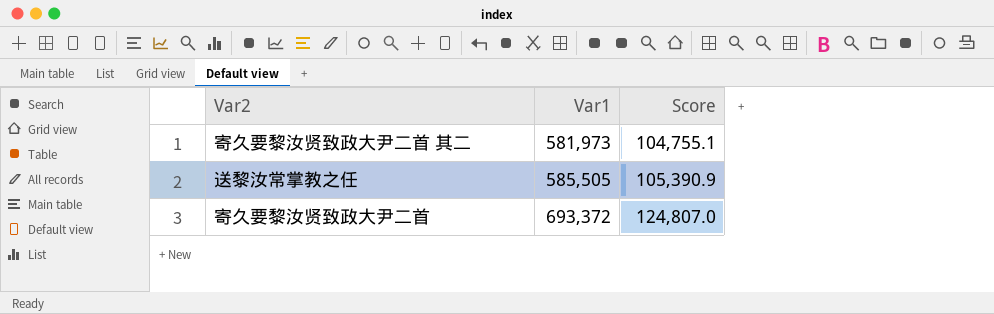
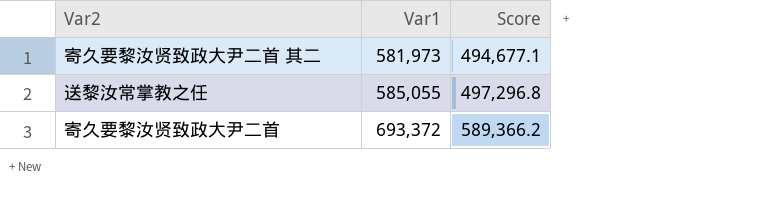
column Score | formula: [Var1] * 0.18 -> [Var1] * 0.85
送黎汝常掌教之任 | Var1: 585,505 -> 585,055

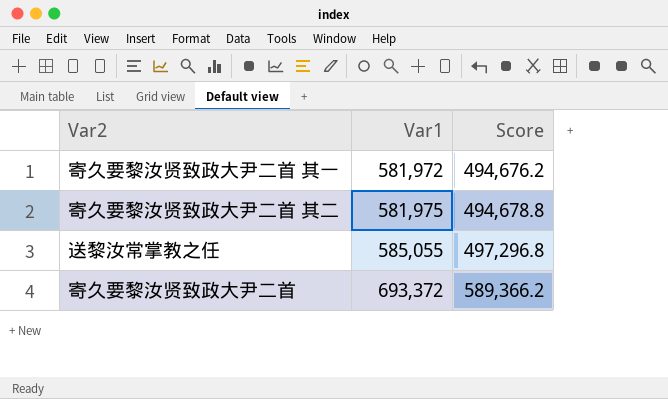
row 寄久要黎汝贤致政大尹二首 其一: none -> 581,972 | 494,676.2
寄久要黎汝贤致政大尹二首 其二 | Var1: 581,973 -> 581,975
寄久要黎汝贤致政大尹二首 其二 | Score: 494,677.1 -> 494,678.8

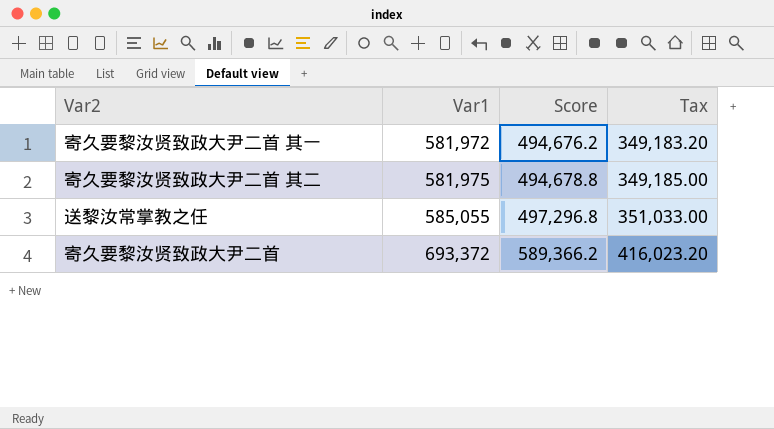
column Tax | formula: none -> [Var1] * 0.6

